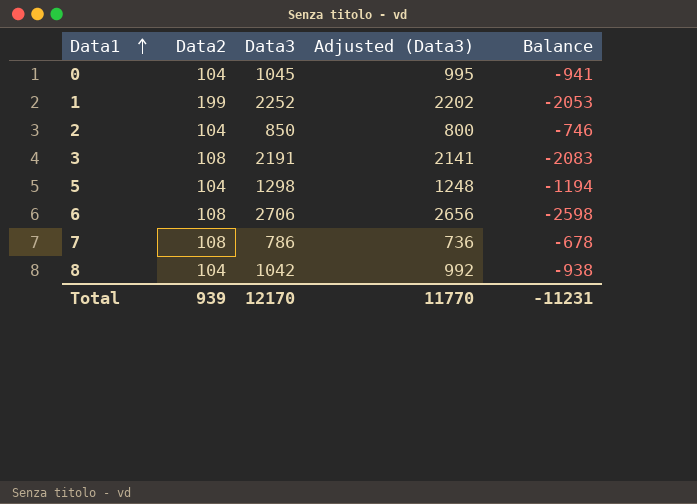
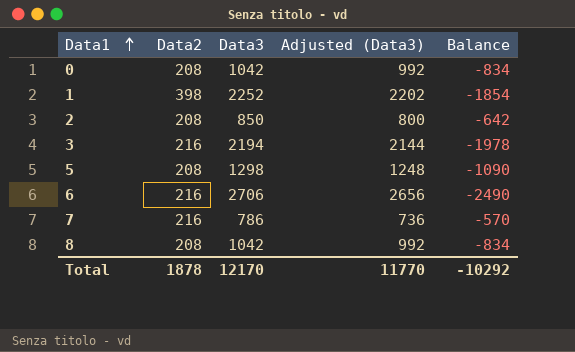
0 | Data2: 104 -> 208
0 | Data3: 1045 -> 1042
0 | Adjusted (Data3): 995 -> 992
0 | Balance: -941 -> -834
1 | Data2: 199 -> 398
1 | Balance: -2053 -> -1854
2 | Data2: 104 -> 208
2 | Balance: -746 -> -642
3 | Data2: 108 -> 216
3 | Data3: 2191 -> 2194
3 | Adjusted (Data3): 2141 -> 2144
3 | Balance: -2083 -> -1978
5 | Data2: 104 -> 208
5 | Balance: -1194 -> -1090
6 | Data2: 108 -> 216
6 | Balance: -2598 -> -2490
7 | Data2: 108 -> 216
7 | Balance: -678 -> -570
8 | Data2: 104 -> 208
8 | Balance: -938 -> -834
Total | Data2: 939 -> 1878
Total | Balance: -11231 -> -10292

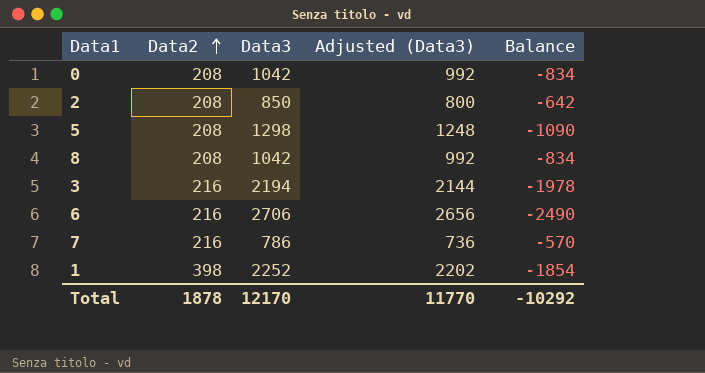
row order: Data1 ascending -> Data2 ascending

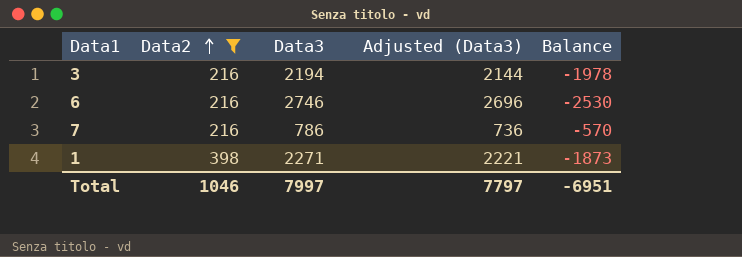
filter: none -> Data2 != 208
6 | Data3: 2706 -> 2746
6 | Adjusted (Data3): 2656 -> 2696
6 | Balance: -2490 -> -2530
1 | Data3: 2252 -> 2271
1 | Adjusted (Data3): 2202 -> 2221
1 | Balance: -1854 -> -1873
Total | Data2: 1878 -> 1046
Total | Data3: 12170 -> 7997
Total | Adjusted (Data3): 11770 -> 7797
Total | Balance: -10292 -> -6951

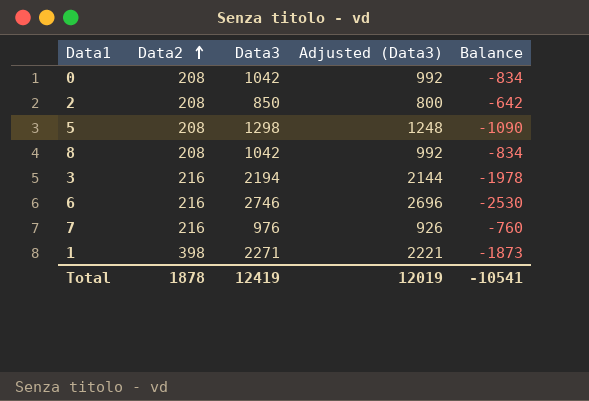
filter: Data2 != 208 -> none
7 | Data3: 786 -> 976
7 | Adjusted (Data3): 736 -> 926
7 | Balance: -570 -> -760
Total | Data2: 1046 -> 1878
Total | Data3: 7997 -> 12419
Total | Adjusted (Data3): 7797 -> 12019
Total | Balance: -6951 -> -10541

